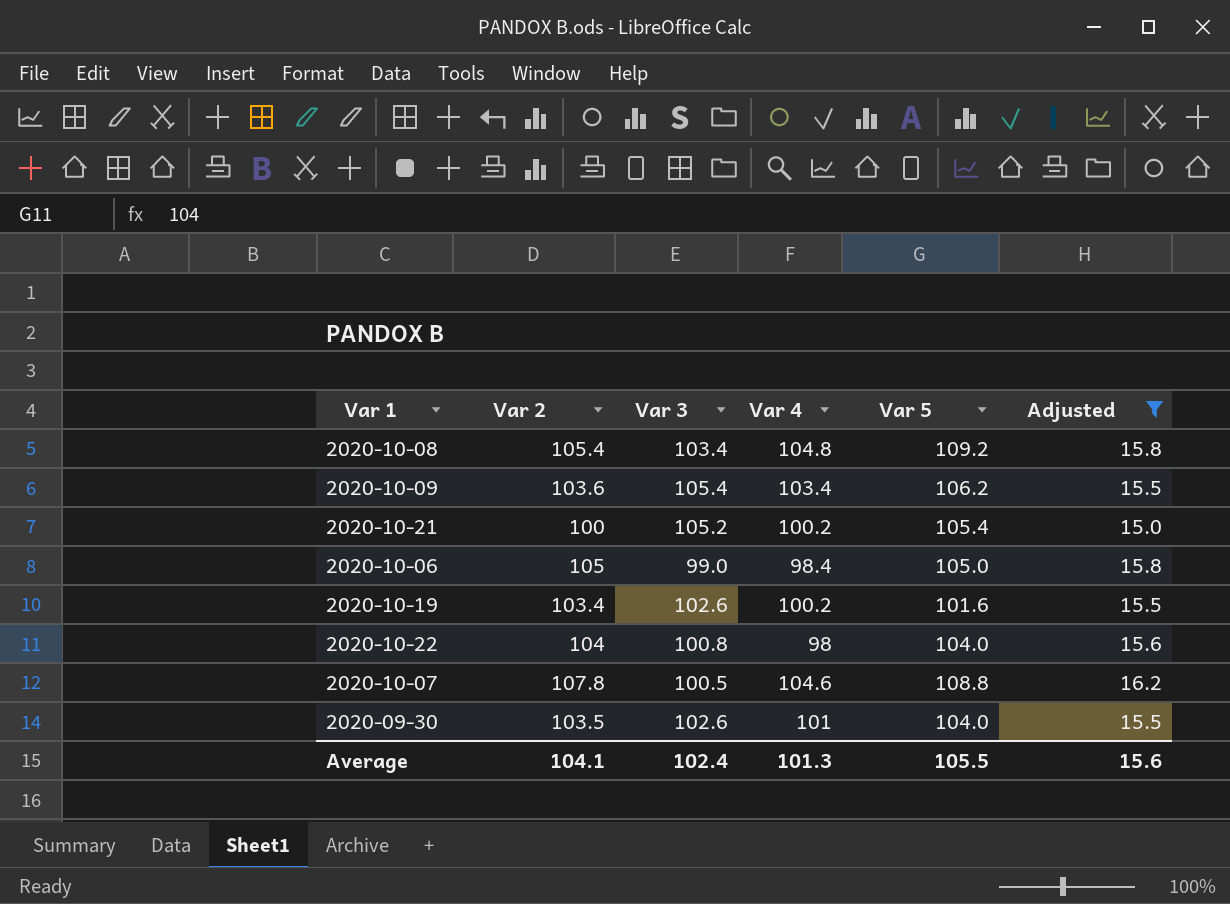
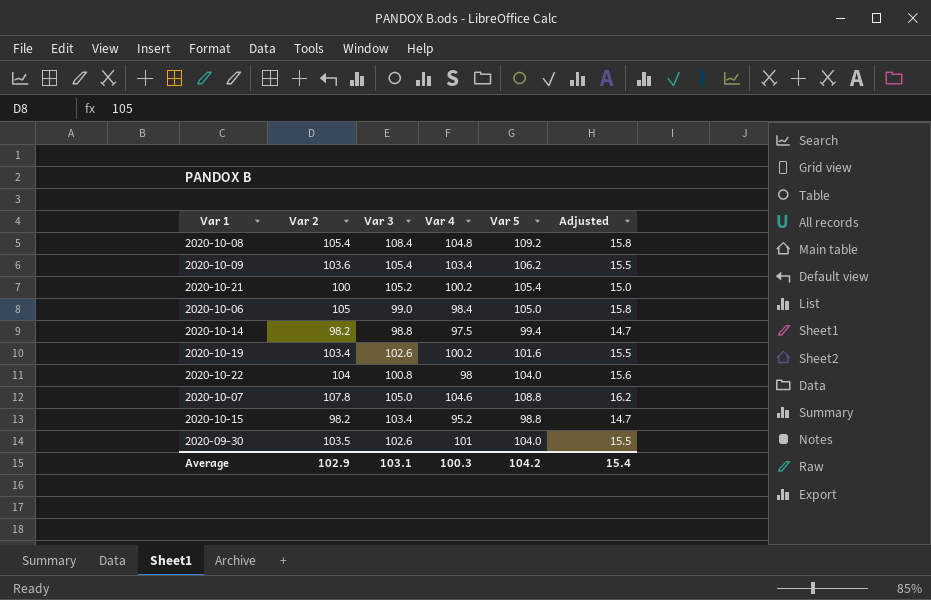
filter: Adjusted != 14.7 -> none
2020-10-08 | Var 3: 103.4 -> 108.4
2020-10-07 | Var 3: 100.5 -> 105.0
Average | Var 2: 104.1 -> 102.9
Average | Var 3: 102.4 -> 103.1
Average | Var 4: 101.3 -> 100.3
Average | Var 5: 105.5 -> 104.2
Average | Adjusted: 15.6 -> 15.4

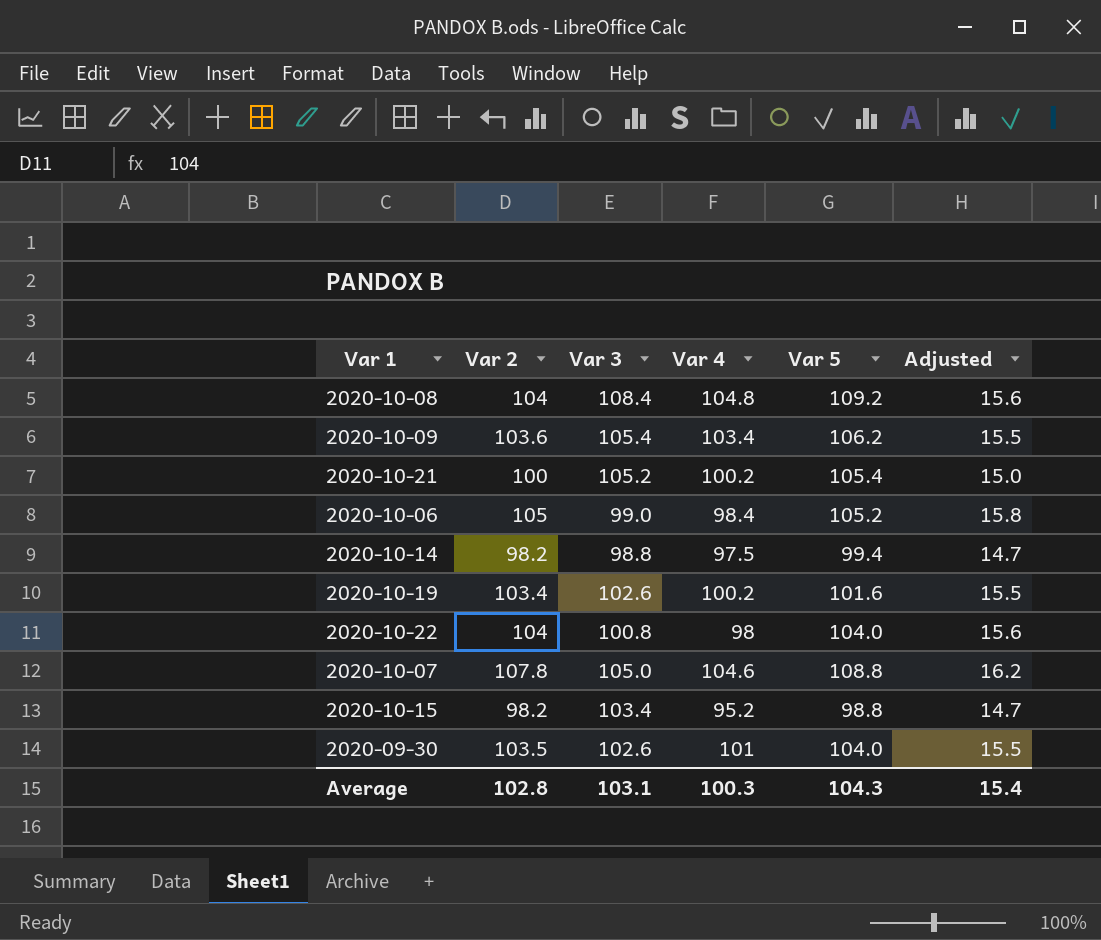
2020-10-08 | Var 2: 105.4 -> 104
2020-10-08 | Adjusted: 15.8 -> 15.6
2020-10-06 | Var 5: 105.0 -> 105.2
Average | Var 2: 102.9 -> 102.8
Average | Var 5: 104.2 -> 104.3

